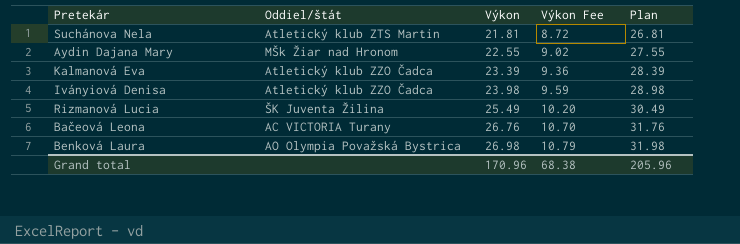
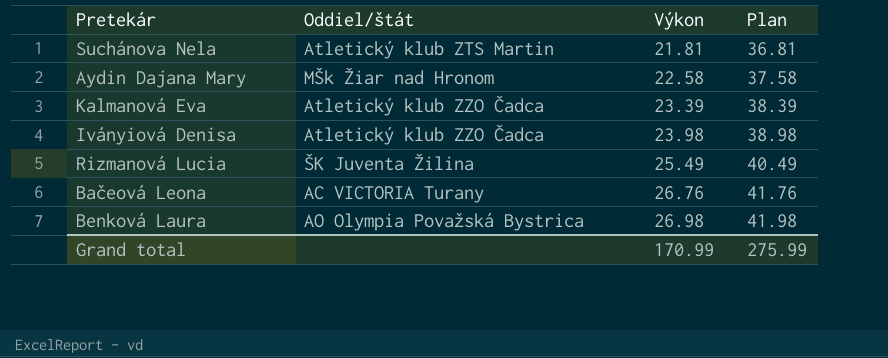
column Výkon Fee | formula: [Výkon] * 0.4 -> none
column Plan | formula: [Výkon] + 5 -> [Výkon] + 15
Aydin Dajana Mary | Výkon: 22.55 -> 22.58
Grand total | Výkon: 170.96 -> 170.99
Grand total | Plan: 205.96 -> 275.99

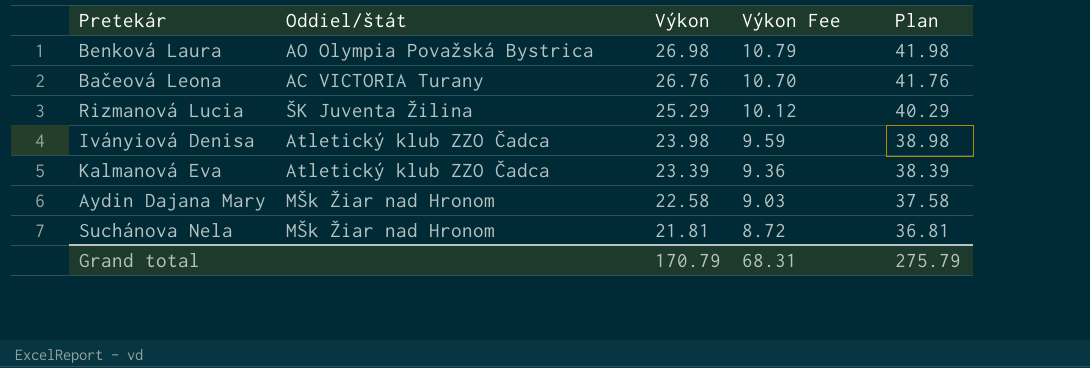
row order: Výkon ascending -> Výkon descending
column Výkon Fee | formula: none -> [Výkon] * 0.4
Rizmanová Lucia | Výkon: 25.49 -> 25.29
Rizmanová Lucia | Plan: 40.49 -> 40.29
Suchánova Nela | Oddiel/štát: Atletický klub ZTS Martin -> MŠk Žiar nad Hronom
Grand total | Výkon: 170.99 -> 170.79
Grand total | Plan: 275.99 -> 275.79

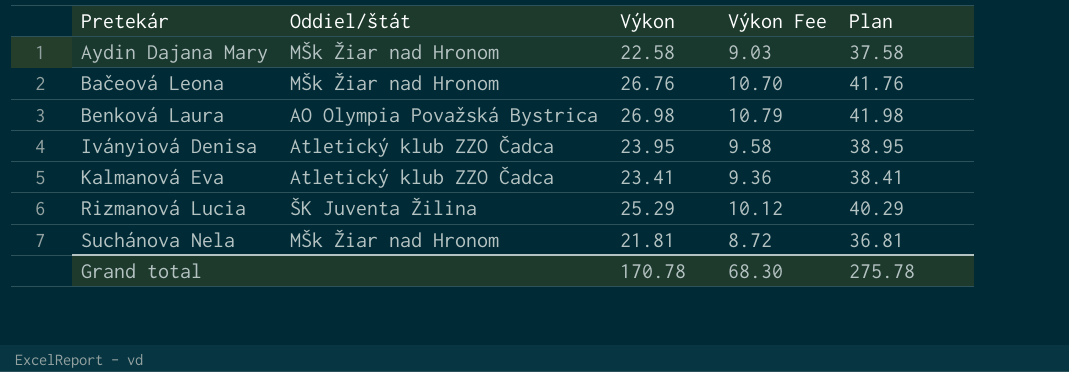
row order: Výkon descending -> Pretekár ascending
Bačeová Leona | Oddiel/štát: AC VICTORIA Turany -> MŠk Žiar nad Hronom
Iványiová Denisa | Výkon: 23.98 -> 23.95
Iványiová Denisa | Výkon Fee: 9.59 -> 9.58
Iványiová Denisa | Plan: 38.98 -> 38.95
Kalmanová Eva | Výkon: 23.39 -> 23.41
Kalmanová Eva | Plan: 38.39 -> 38.41
Grand total | Výkon: 170.79 -> 170.78
Grand total | Výkon Fee: 68.31 -> 68.30
Grand total | Plan: 275.79 -> 275.78

